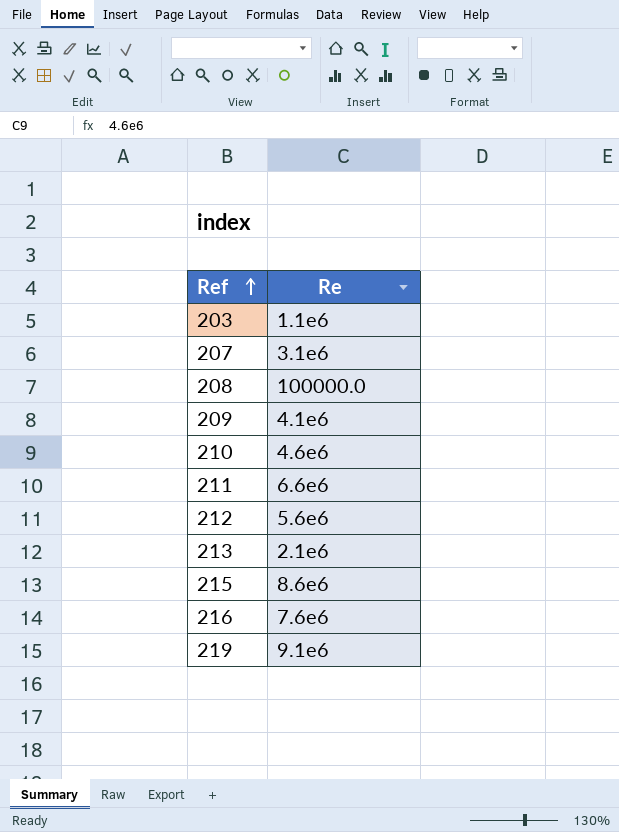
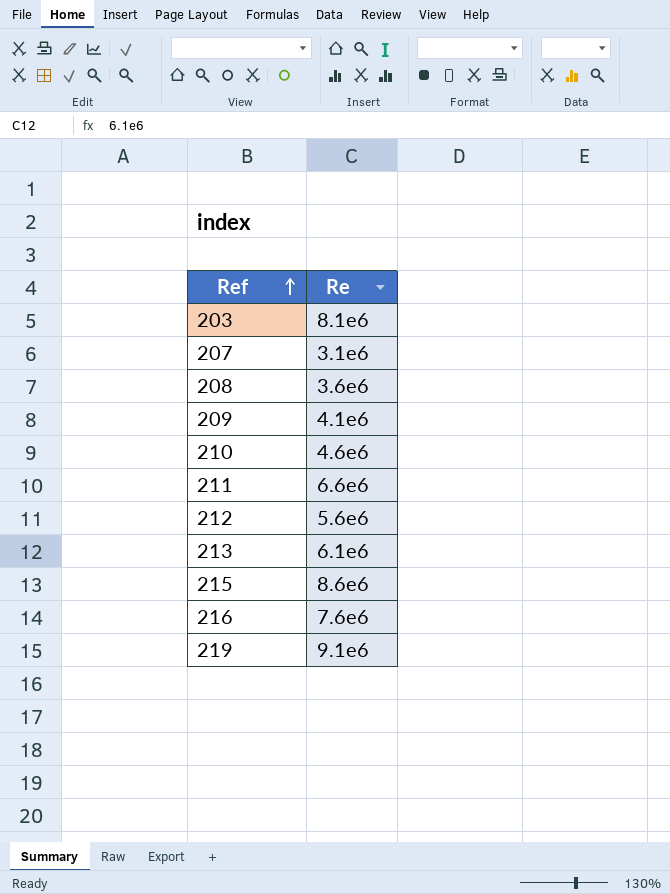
203 | Re: 1.1e6 -> 8.1e6
208 | Re: 100000.0 -> 3.6e6
213 | Re: 2.1e6 -> 6.1e6

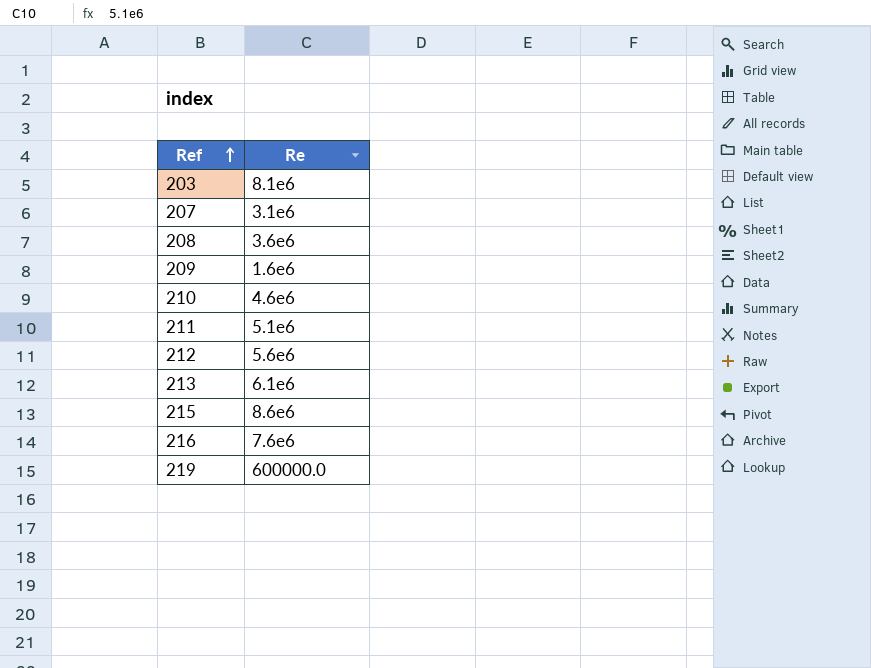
209 | Re: 4.1e6 -> 1.6e6
211 | Re: 6.6e6 -> 5.1e6
219 | Re: 9.1e6 -> 600000.0

